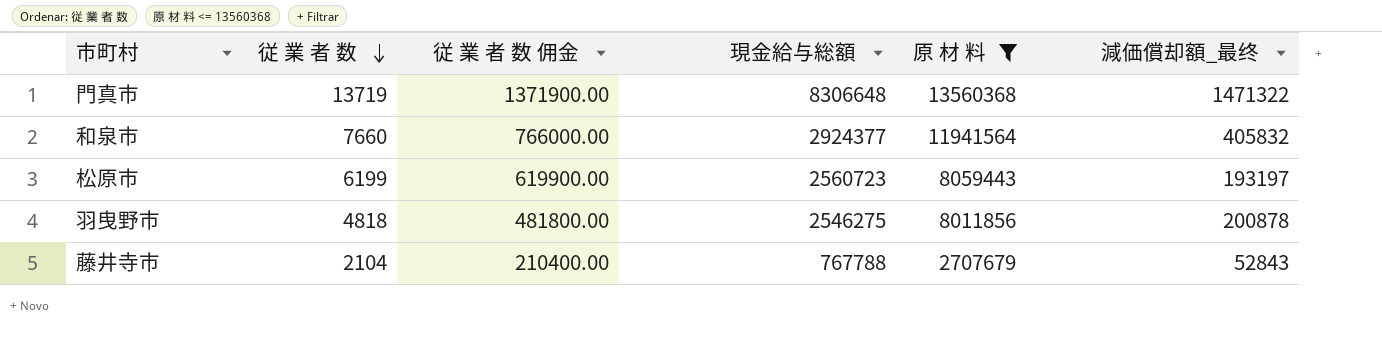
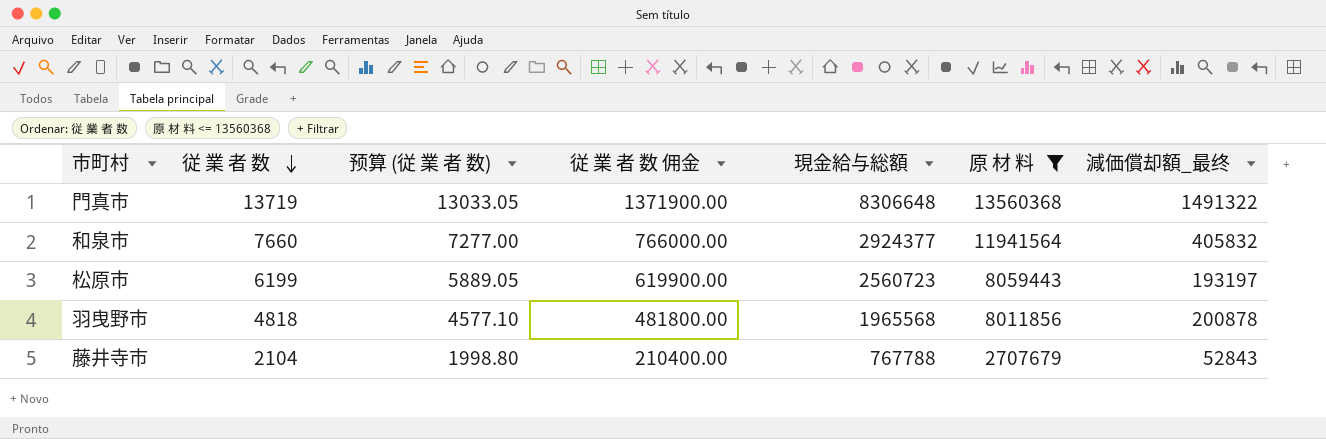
column 预算 (従 業 者 数) | formula: none -> [従 業 者 数] * 0.95
門真市 | 減価償却額_最终: 1471322 -> 1491322
羽曳野市 | 現金給与総額: 2546275 -> 1965568

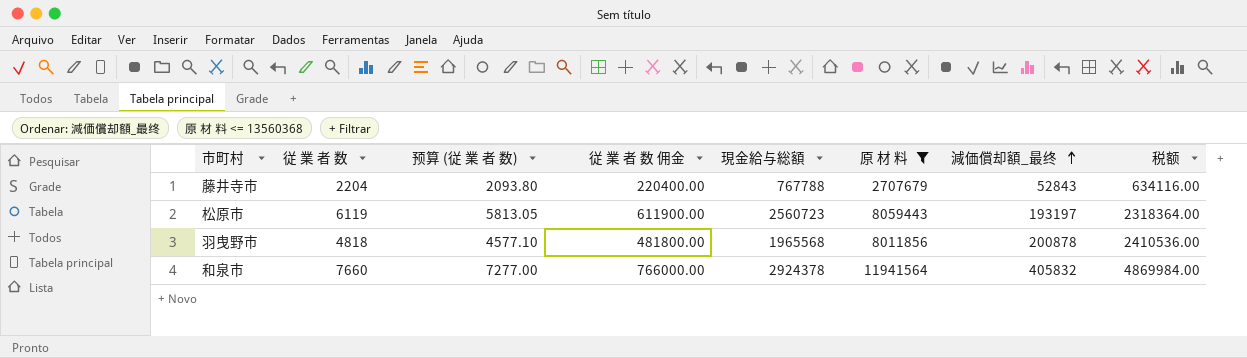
row order: 従 業 者 数 descending -> 減価償却額_最终 ascending
column 税额 | formula: none -> [減価償却額_最终] * 12
row 門真市: 13719 | 13033.05 | 1371900.00 | 8306648 | 13560368 | 1491322 -> none
藤井寺市 | 従 業 者 数: 2104 -> 2204
藤井寺市 | 预算 (従 業 者 数): 1998.80 -> 2093.80
藤井寺市 | 従 業 者 数 佣金: 210400.00 -> 220400.00
松原市 | 従 業 者 数: 6199 -> 6119
松原市 | 预算 (従 業 者 数): 5889.05 -> 5813.05
松原市 | 従 業 者 数 佣金: 619900.00 -> 611900.00
和泉市 | 現金給与総額: 2924377 -> 2924378

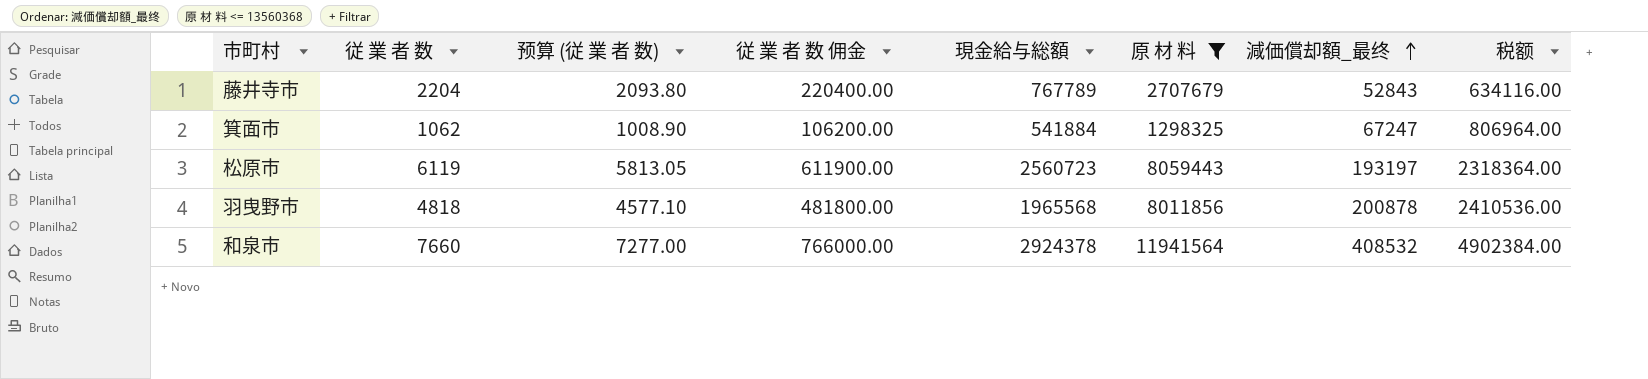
藤井寺市 | 現金給与総額: 767788 -> 767789
row 箕面市: none -> 1062 | 1008.90 | 106200.00 | 541884 | 1298325 | 67247 | 806964.00
和泉市 | 減価償却額_最终: 405832 -> 408532
和泉市 | 税额: 4869984.00 -> 4902384.00

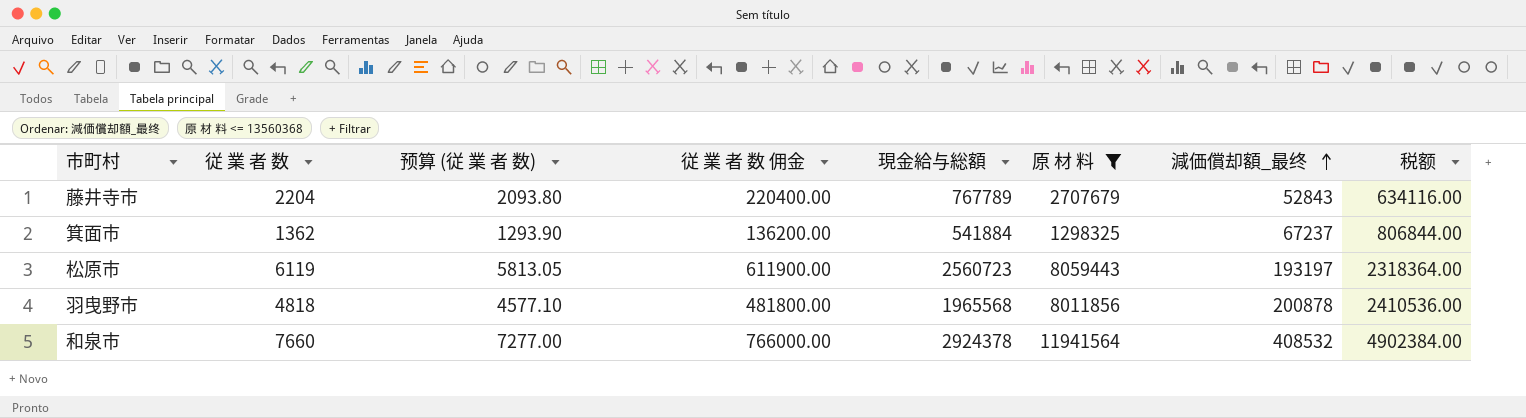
箕面市 | 従 業 者 数: 1062 -> 1362
箕面市 | 预算 (従 業 者 数): 1008.90 -> 1293.90
箕面市 | 従 業 者 数 佣金: 106200.00 -> 136200.00
箕面市 | 減価償却額_最终: 67247 -> 67237
箕面市 | 税额: 806964.00 -> 806844.00

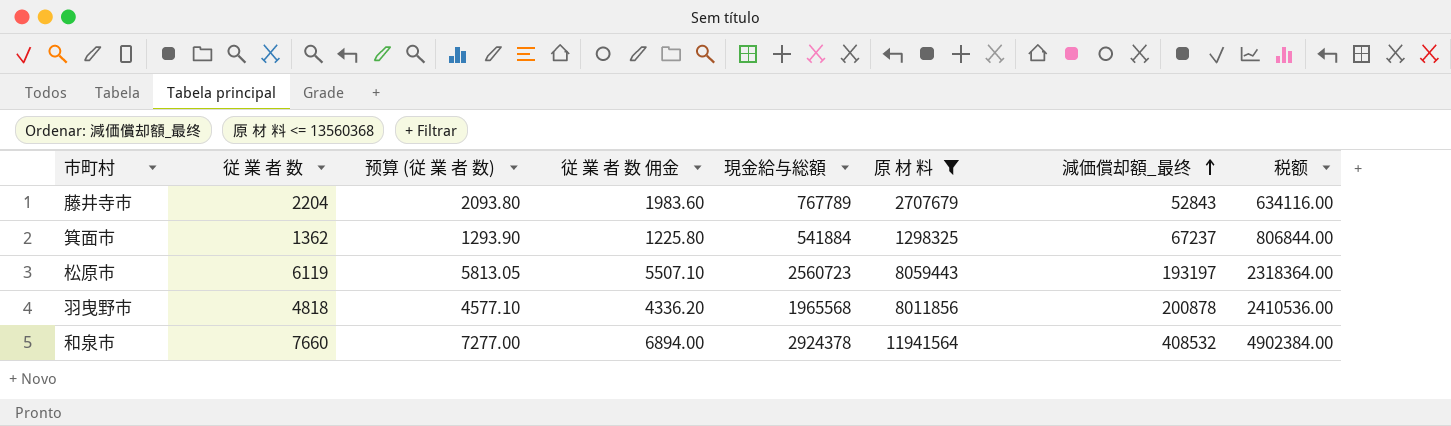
column 従 業 者 数 佣金 | formula: [従 業 者 数] * 100 -> [従 業 者 数] * 0.9

